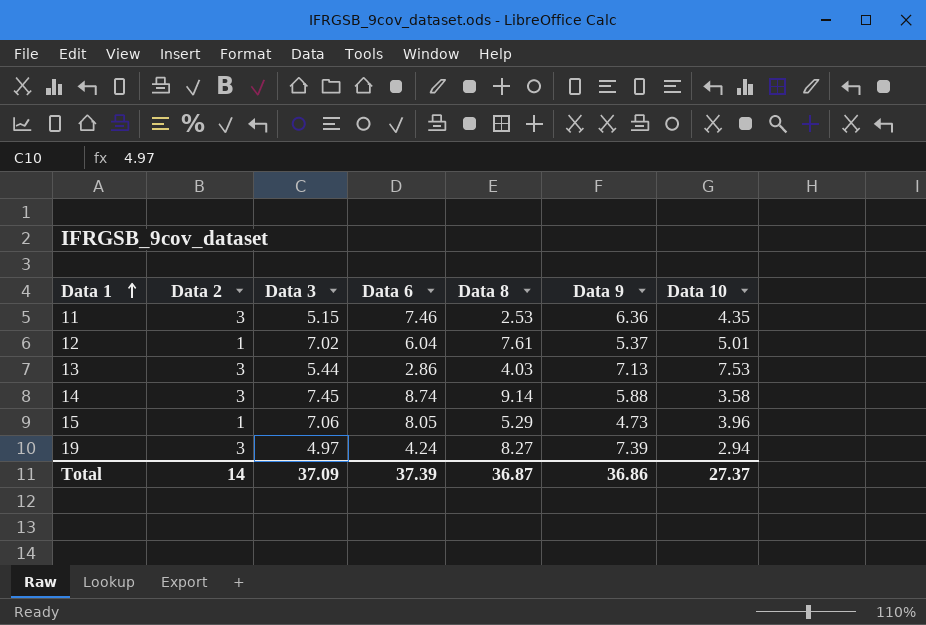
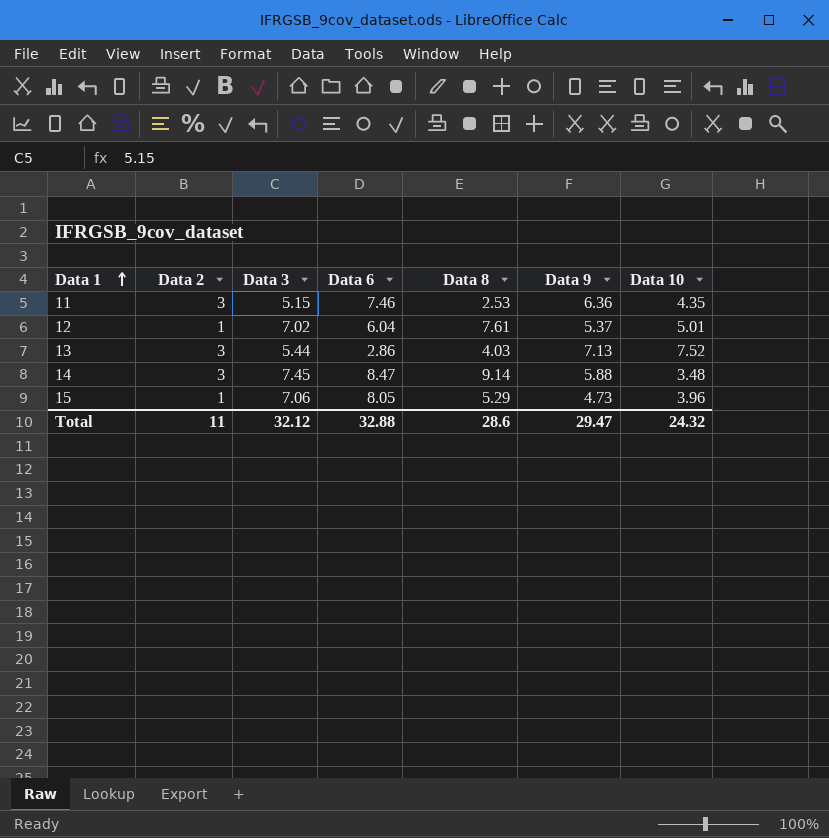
row 19: 3 | 4.97 | 4.24 | 8.27 | 7.39 | 2.94 -> none
13 | Data 10: 7.53 -> 7.52
14 | Data 6: 8.74 -> 8.47
14 | Data 10: 3.58 -> 3.48
Total | Data 2: 14 -> 11
Total | Data 3: 37.09 -> 32.12
Total | Data 6: 37.39 -> 32.88
Total | Data 8: 36.87 -> 28.6
Total | Data 9: 36.86 -> 29.47
Total | Data 10: 27.37 -> 24.32

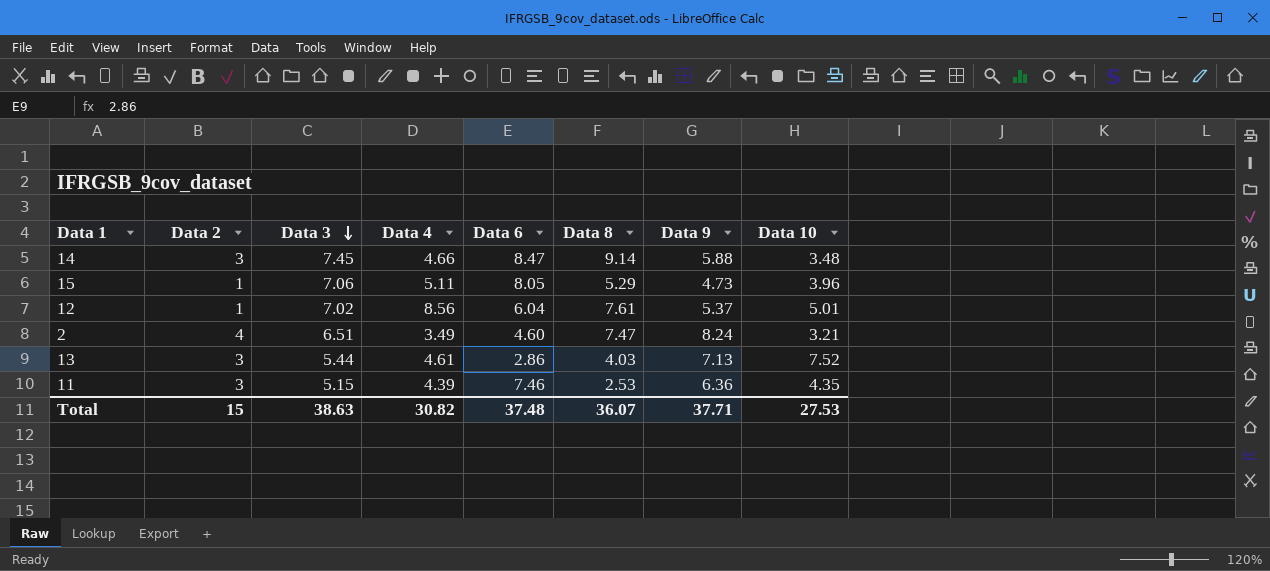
row order: Data 1 ascending -> Data 3 descending
column Data 4 | position: none -> 4
row 2: none -> 4 | 6.51 | 3.49 | 4.60 | 7.47 | 8.24 | 3.21
Total | Data 2: 11 -> 15
Total | Data 3: 32.12 -> 38.63
Total | Data 6: 32.88 -> 37.48
Total | Data 8: 28.6 -> 36.07
Total | Data 9: 29.47 -> 37.71
Total | Data 10: 24.32 -> 27.53

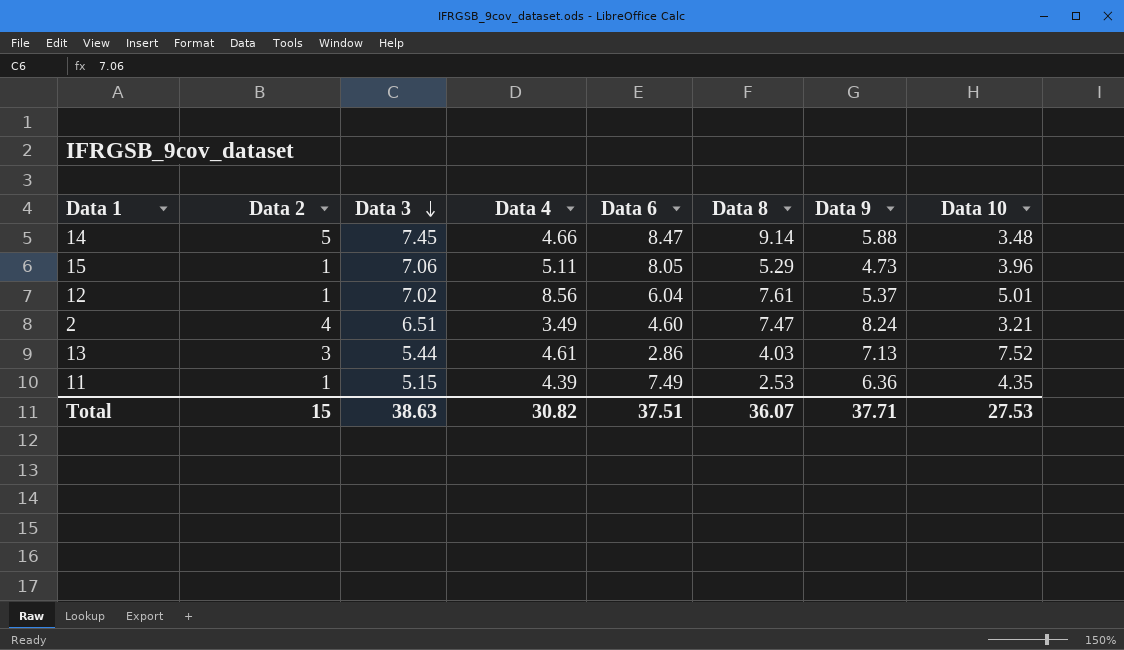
14 | Data 2: 3 -> 5
11 | Data 2: 3 -> 1
11 | Data 6: 7.46 -> 7.49
Total | Data 6: 37.48 -> 37.51

